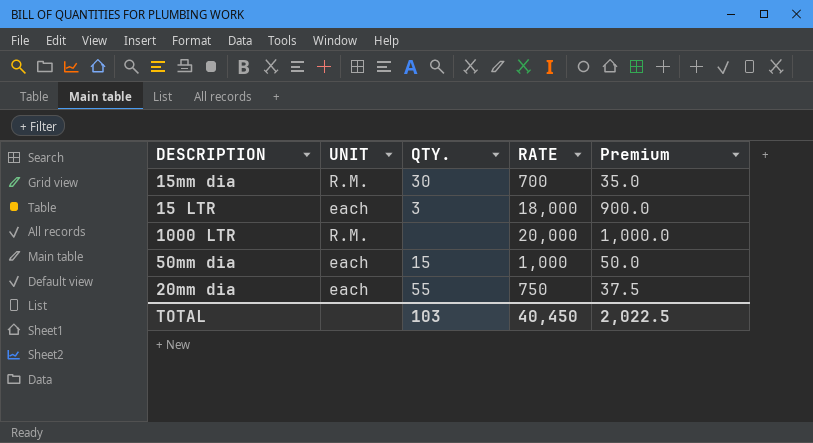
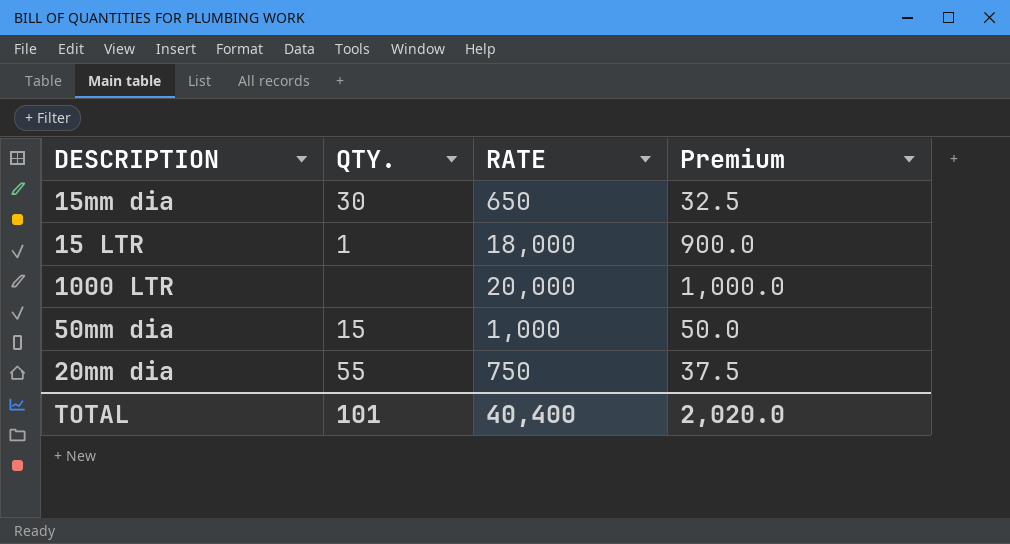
column UNIT | position: 2 -> none
15mm dia | RATE: 700 -> 650
15mm dia | Premium: 35.0 -> 32.5
15 LTR | QTY.: 3 -> 1
TOTAL | QTY.: 103 -> 101
TOTAL | RATE: 40,450 -> 40,400
TOTAL | Premium: 2,022.5 -> 2,020.0

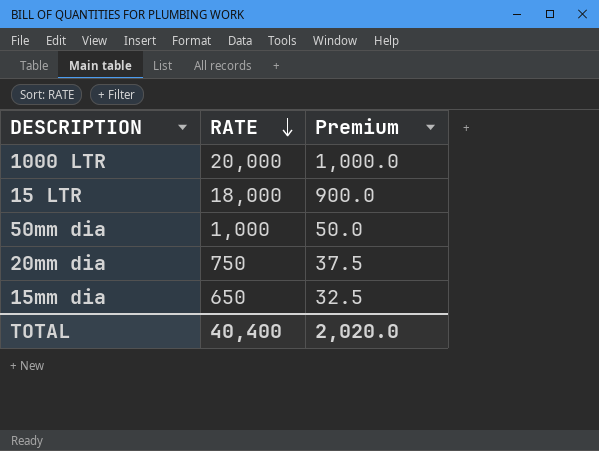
row order: none -> RATE descending
column QTY. | position: 2 -> none

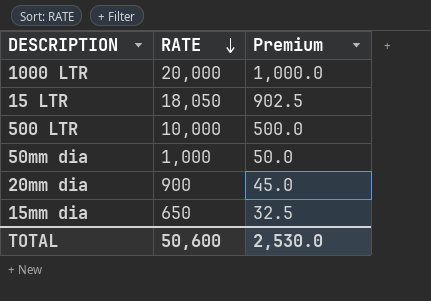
15 LTR | RATE: 18,000 -> 18,050
15 LTR | Premium: 900.0 -> 902.5
row 500 LTR: none -> 10,000 | 500.0
20mm dia | RATE: 750 -> 900
20mm dia | Premium: 37.5 -> 45.0
TOTAL | RATE: 40,400 -> 50,600
TOTAL | Premium: 2,020.0 -> 2,530.0

